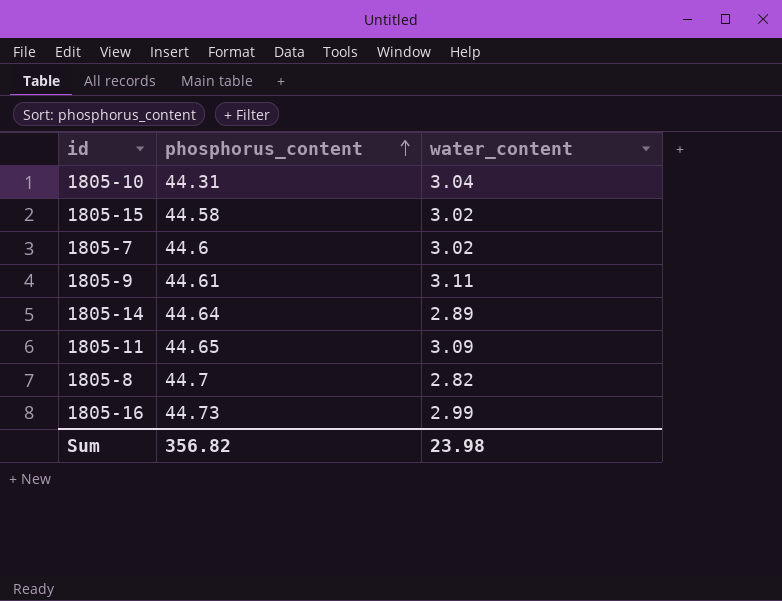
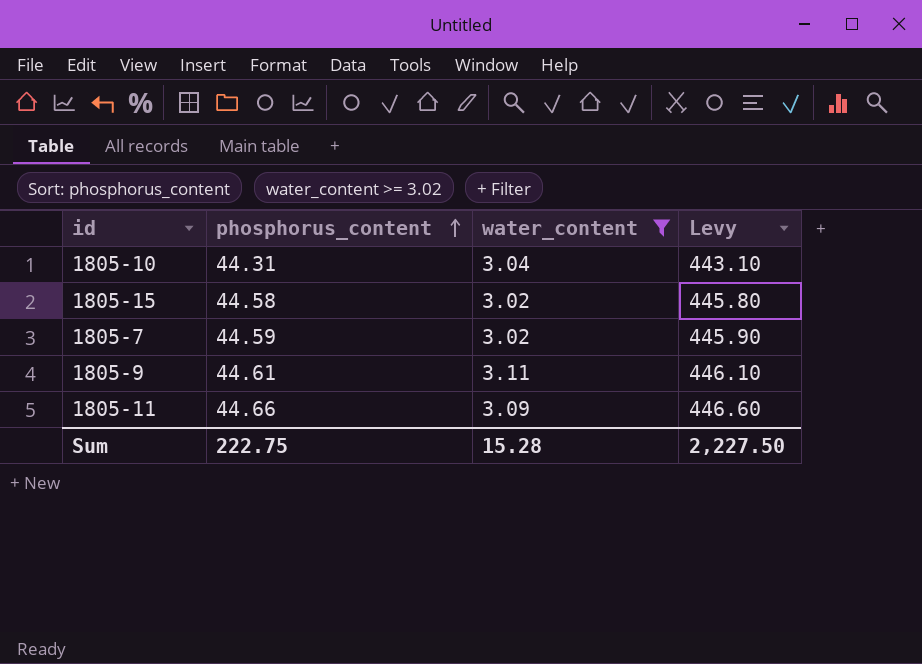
filter: none -> water_content >= 3.02
column Levy | formula: none -> [phosphorus_content] * 10
1805-7 | phosphorus_content: 44.6 -> 44.59
1805-11 | phosphorus_content: 44.65 -> 44.66
Sum | phosphorus_content: 356.82 -> 222.75
Sum | water_content: 23.98 -> 15.28

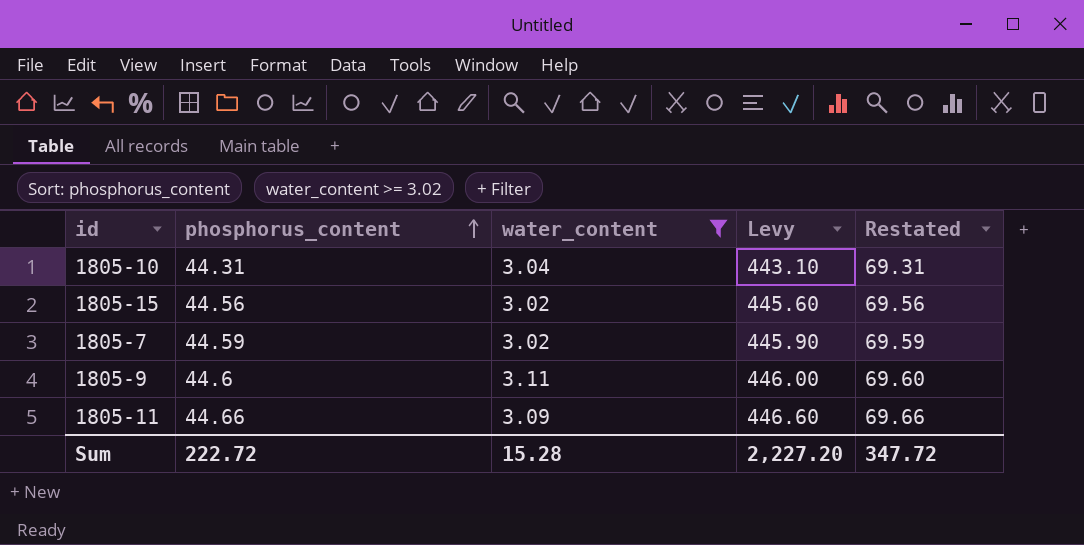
column Restated | formula: none -> [phosphorus_content] + 25
1805-15 | phosphorus_content: 44.58 -> 44.56
1805-15 | Levy: 445.80 -> 445.60
1805-9 | phosphorus_content: 44.61 -> 44.6
1805-9 | Levy: 446.10 -> 446.00
Sum | phosphorus_content: 222.75 -> 222.72
Sum | Levy: 2,227.50 -> 2,227.20

